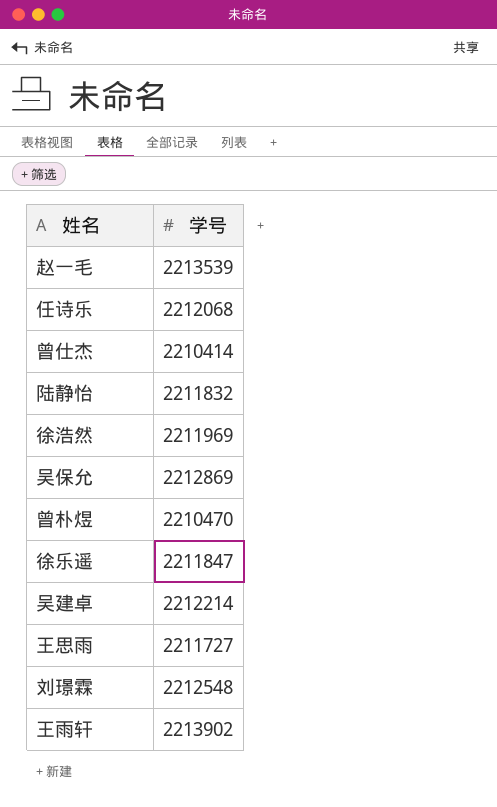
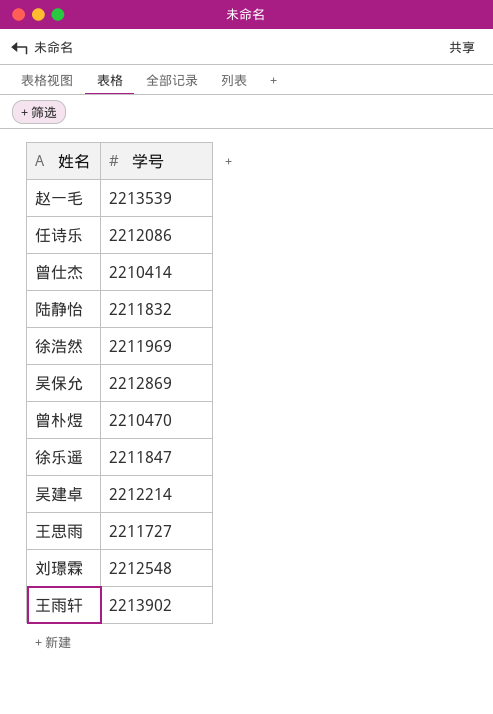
任诗乐 | 学号: 2212068 -> 2212086

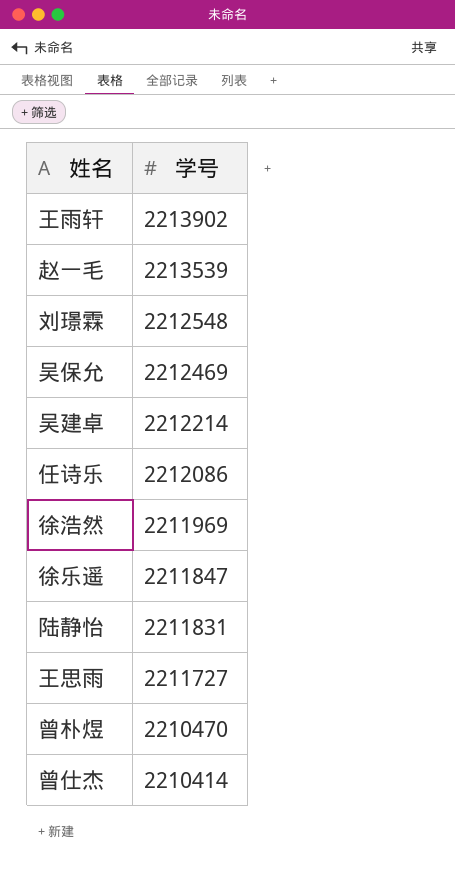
row order: none -> 学号 descending
吴保允 | 学号: 2212869 -> 2212469
陆静怡 | 学号: 2211832 -> 2211831

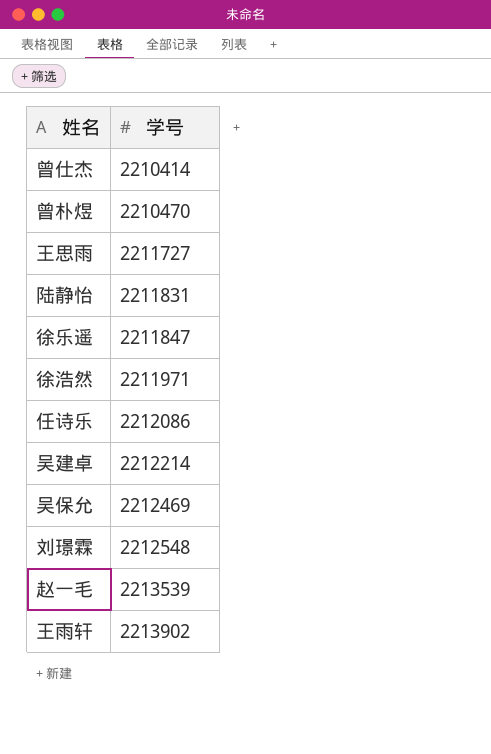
row order: 学号 descending -> 学号 ascending
徐浩然 | 学号: 2211969 -> 2211971

